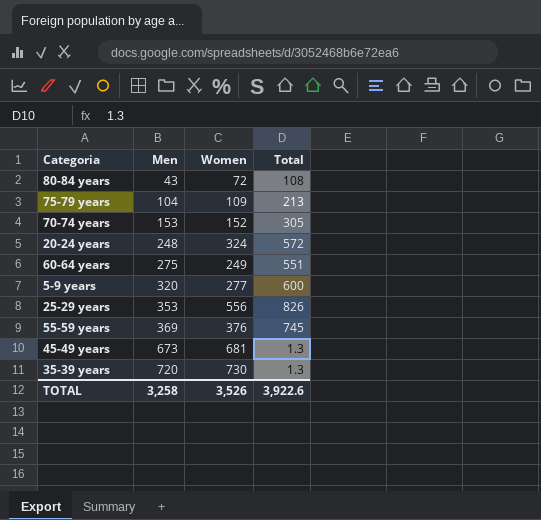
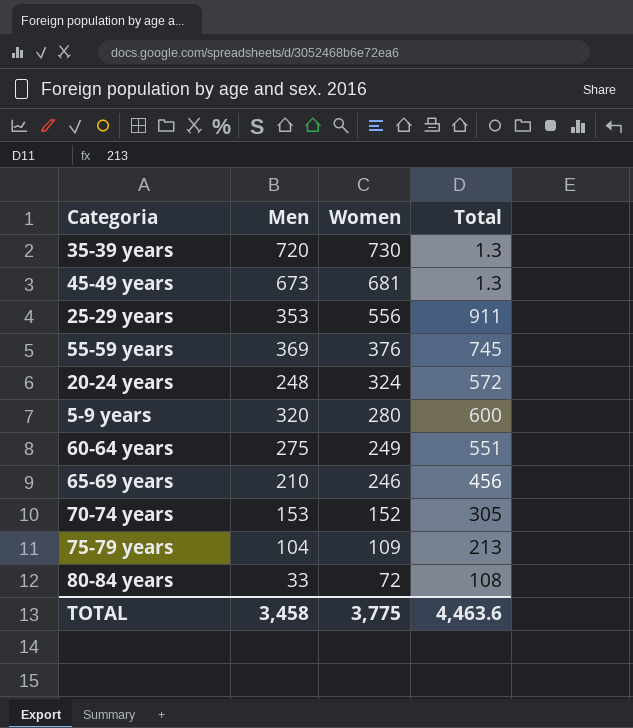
row order: Men ascending -> Women descending
25-29 years | Total: 826 -> 911
5-9 years | Women: 277 -> 280
row 65-69 years: none -> 210 | 246 | 456
80-84 years | Men: 43 -> 33
TOTAL | Men: 3,258 -> 3,458
TOTAL | Women: 3,526 -> 3,775
TOTAL | Total: 3,922.6 -> 4,463.6

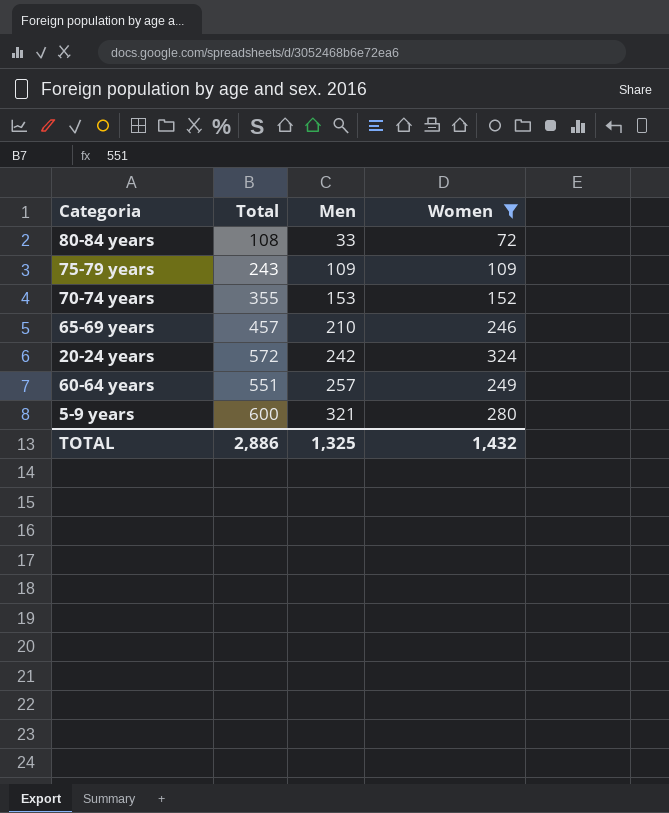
filter: none -> Women <= 324
row order: Women descending -> Men ascending
column Total | position: 4 -> 2
75-79 years | Total: 213 -> 243
75-79 years | Men: 104 -> 109
70-74 years | Total: 305 -> 355
65-69 years | Total: 456 -> 457
20-24 years | Men: 248 -> 242
60-64 years | Men: 275 -> 257
5-9 years | Men: 320 -> 321
TOTAL | Total: 4,463.6 -> 2,886
TOTAL | Men: 3,458 -> 1,325
TOTAL | Women: 3,775 -> 1,432

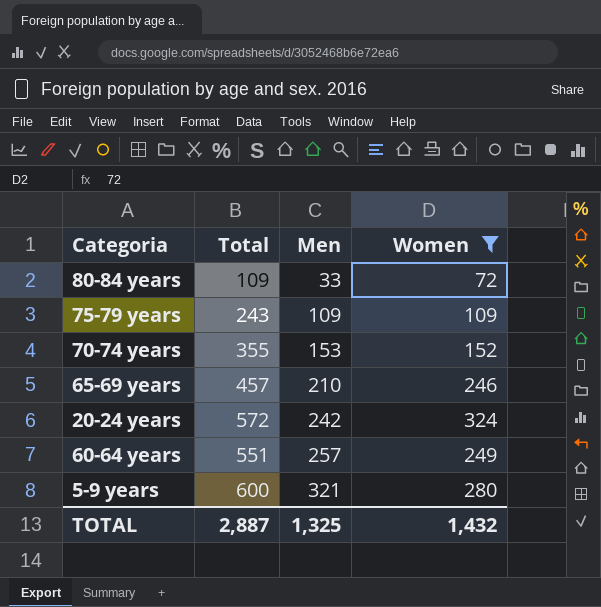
80-84 years | Total: 108 -> 109
TOTAL | Total: 2,886 -> 2,887

